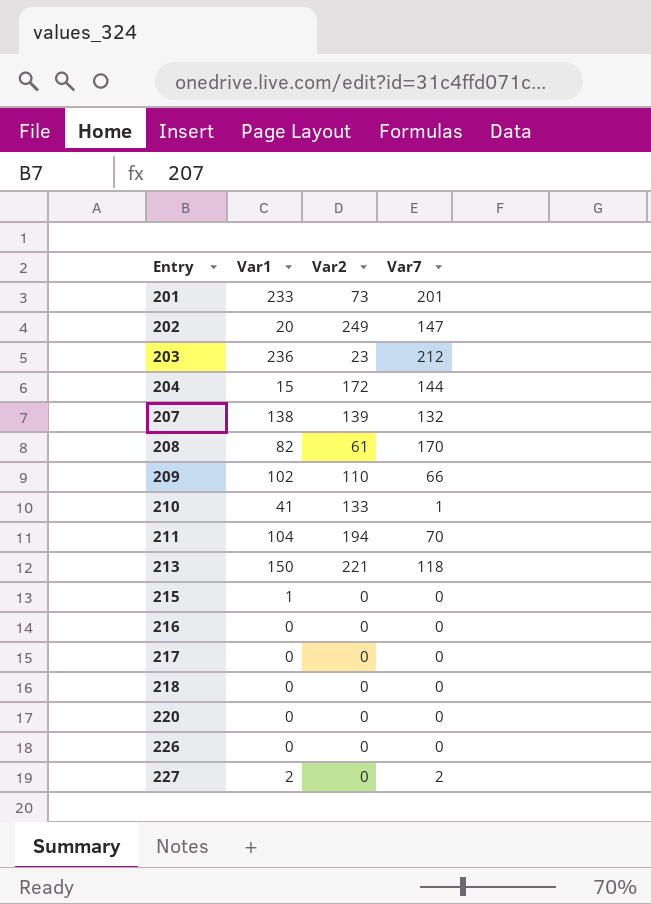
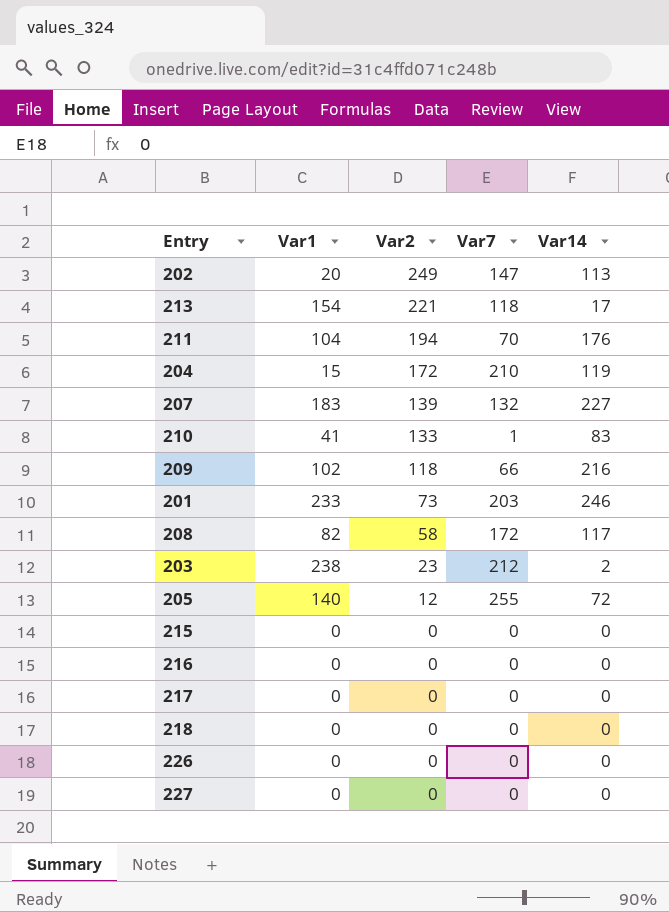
row order: Entry ascending -> Var2 descending
column Var14 | position: none -> 5
row 220: 0 | 0 | 0 -> none
213 | Var1: 150 -> 154
204 | Var7: 144 -> 210
207 | Var1: 138 -> 183
209 | Var2: 110 -> 118
201 | Var7: 201 -> 203
208 | Var2: 61 -> 58
208 | Var7: 170 -> 172
203 | Var1: 236 -> 238
row 205: none -> 140 | 12 | 255 | 72
215 | Var1: 1 -> 0
227 | Var1: 2 -> 0
227 | Var7: 2 -> 0

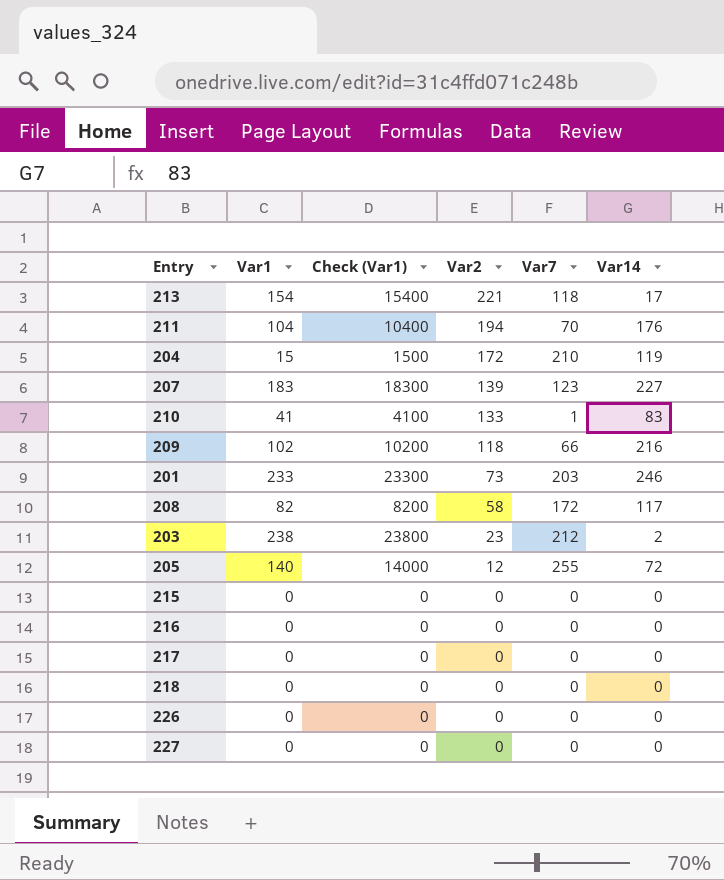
column Check (Var1) | formula: none -> [Var1] * 100
row 202: 20 | 249 | 147 | 113 -> none
207 | Var7: 132 -> 123

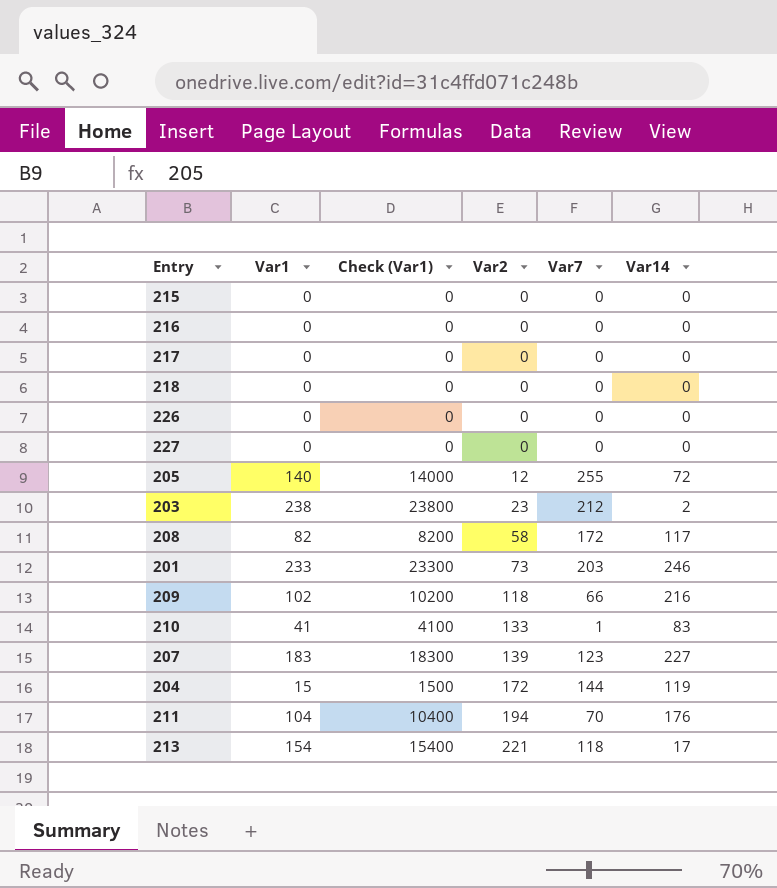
row order: Var2 descending -> Var2 ascending
204 | Var7: 210 -> 144

